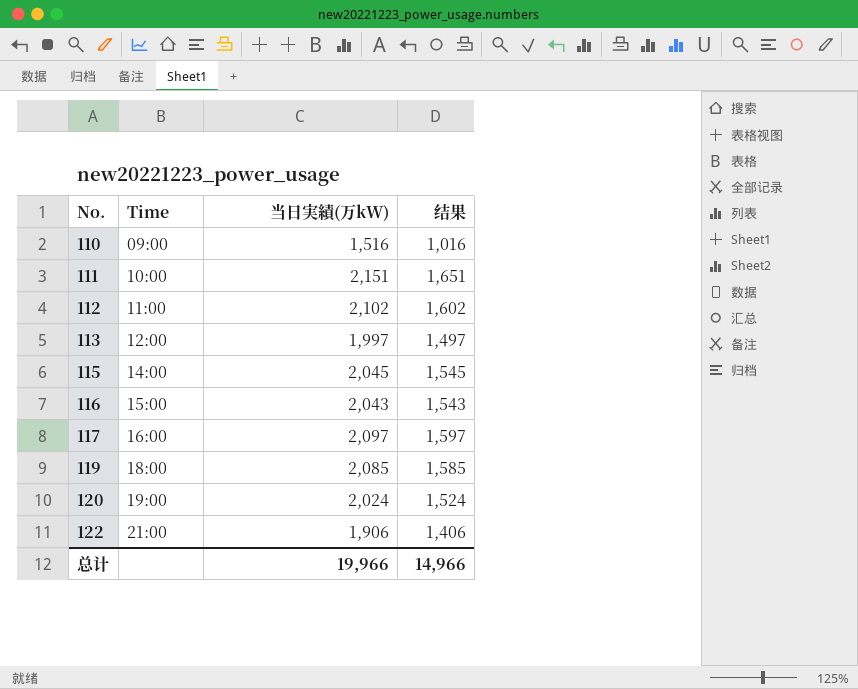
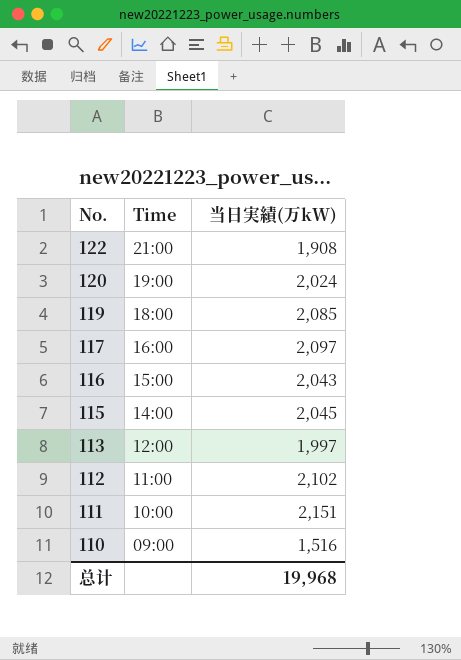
row order: No. ascending -> No. descending
column 结果 | formula: [当日実績(万kW)] - 500 -> none
122 | 当日実績(万kW): 1,906 -> 1,908
总计 | 当日実績(万kW): 19,966 -> 19,968

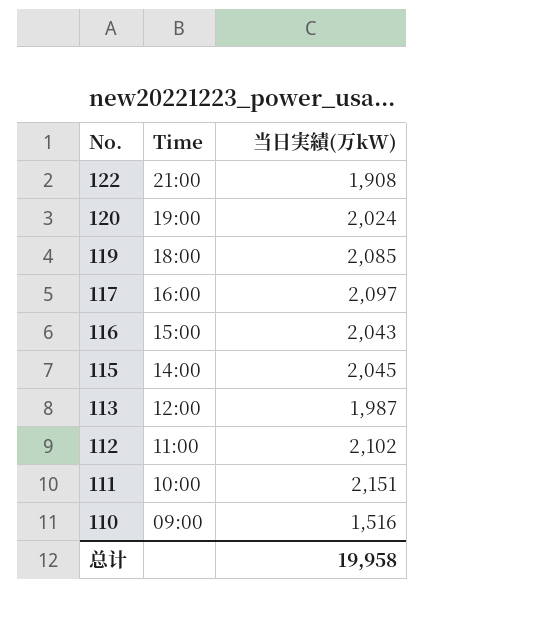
113 | 当日実績(万kW): 1,997 -> 1,987
总计 | 当日実績(万kW): 19,968 -> 19,958

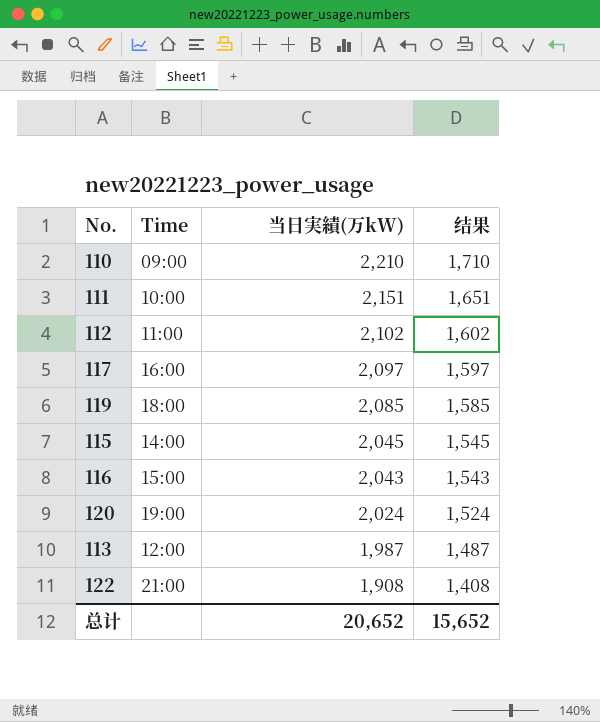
row order: No. descending -> 当日実績(万kW) descending
column 结果 | formula: none -> [当日実績(万kW)] - 500
110 | 当日実績(万kW): 1,516 -> 2,210
总计 | 当日実績(万kW): 19,958 -> 20,652

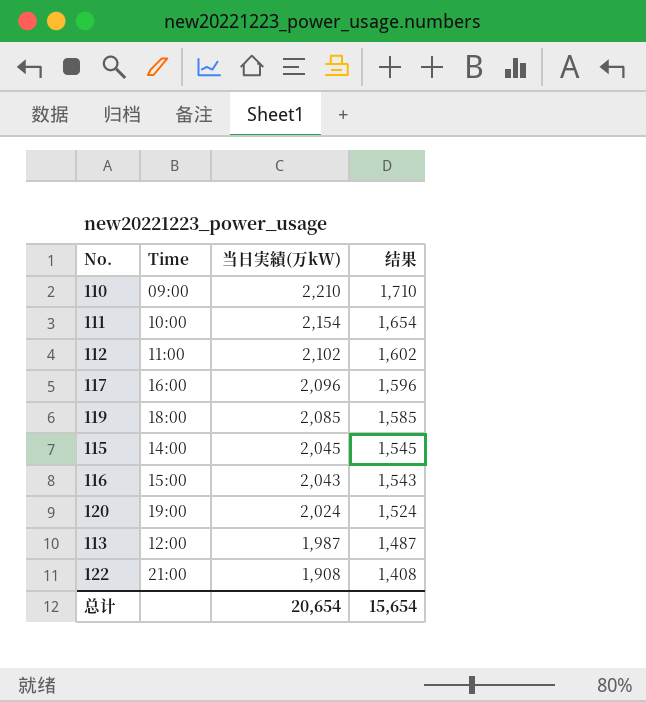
111 | 当日実績(万kW): 2,151 -> 2,154
111 | 结果: 1,651 -> 1,654
117 | 当日実績(万kW): 2,097 -> 2,096
117 | 结果: 1,597 -> 1,596
总计 | 当日実績(万kW): 20,652 -> 20,654
总计 | 结果: 15,652 -> 15,654

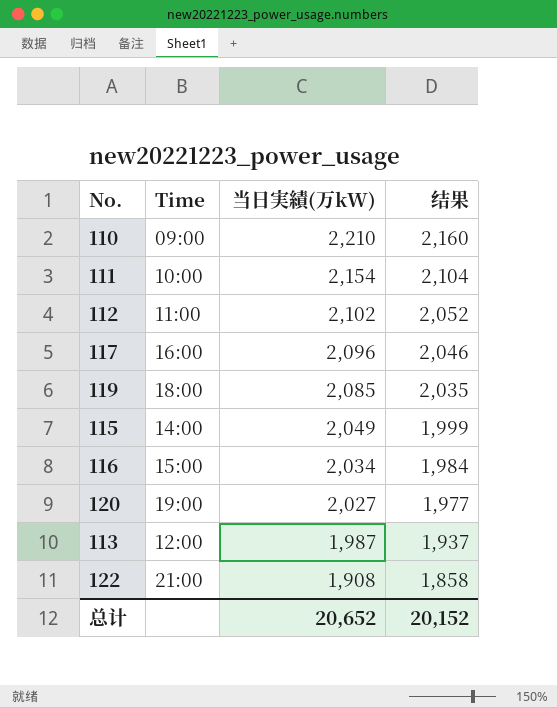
column 结果 | formula: [当日実績(万kW)] - 500 -> [当日実績(万kW)] - 50
115 | 当日実績(万kW): 2,045 -> 2,049
116 | 当日実績(万kW): 2,043 -> 2,034
120 | 当日実績(万kW): 2,024 -> 2,027
总计 | 当日実績(万kW): 20,654 -> 20,652
总计 | 结果: 15,654 -> 20,152

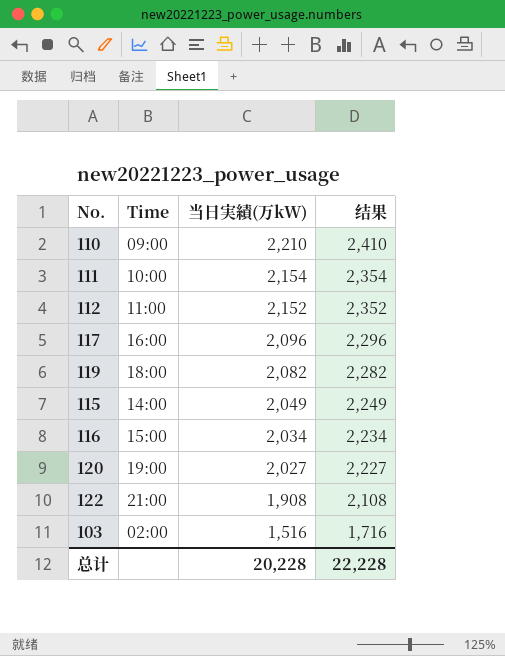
column 结果 | formula: [当日実績(万kW)] - 50 -> [当日実績(万kW)] + 200
row 113: 12:00 | 1,987 | 1,937 -> none
112 | 当日実績(万kW): 2,102 -> 2,152
119 | 当日実績(万kW): 2,085 -> 2,082
row 103: none -> 02:00 | 1,516 | 1,716
总计 | 当日実績(万kW): 20,652 -> 20,228
总计 | 结果: 20,152 -> 22,228

